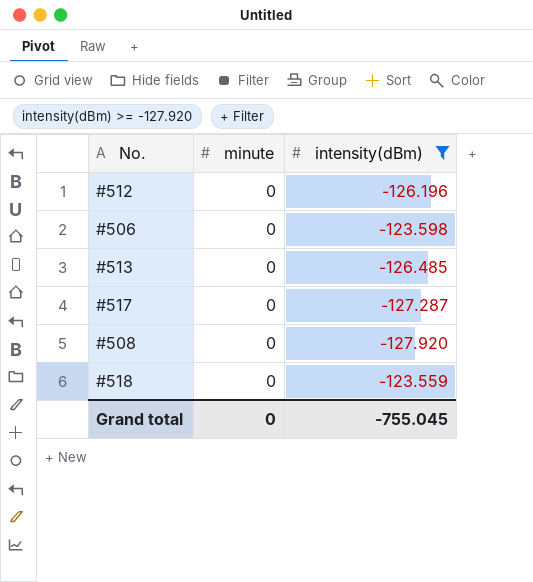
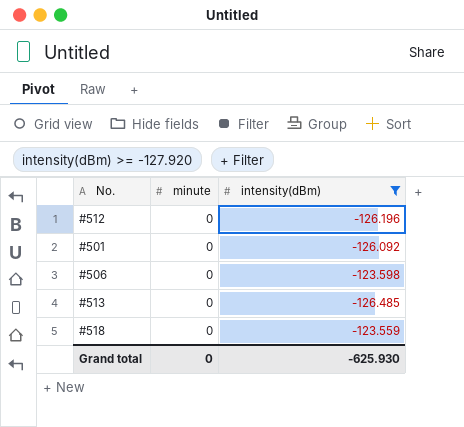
row #517: 0 | -127.287 -> none
row #508: 0 | -127.920 -> none
row #501: none -> 0 | -126.092
Grand total | intensity(dBm): -755.045 -> -625.930

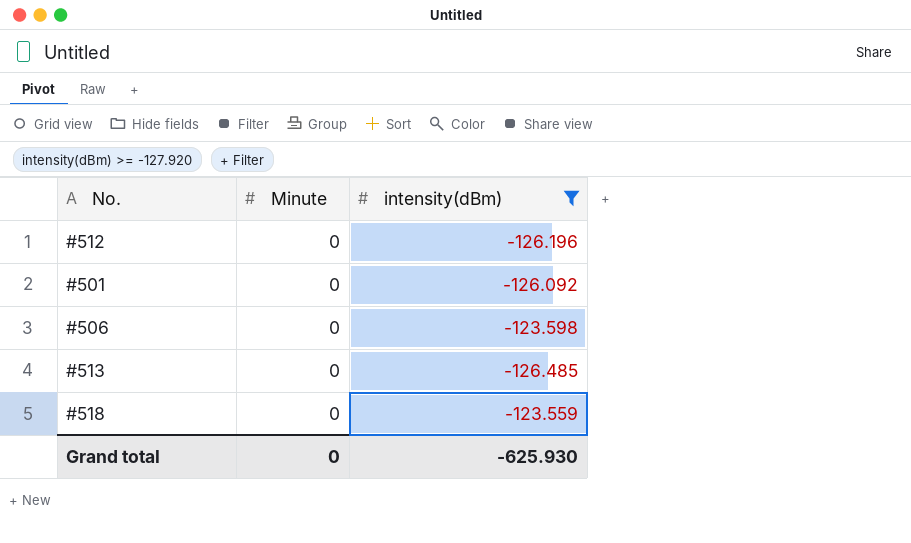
column name: minute -> Minute

